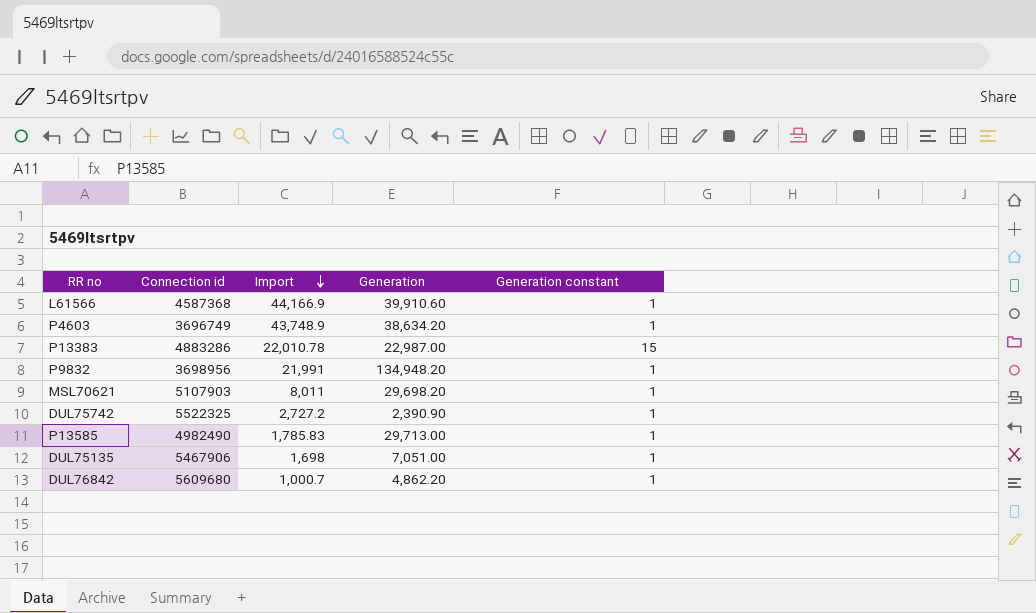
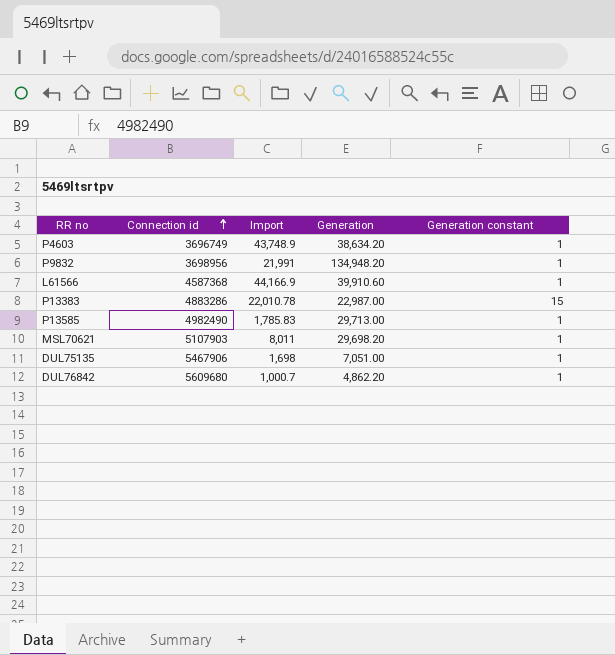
row order: Import descending -> Connection id ascending
row DUL75742: 5522325 | 2,727.2 | 2,390.90 | 1 -> none

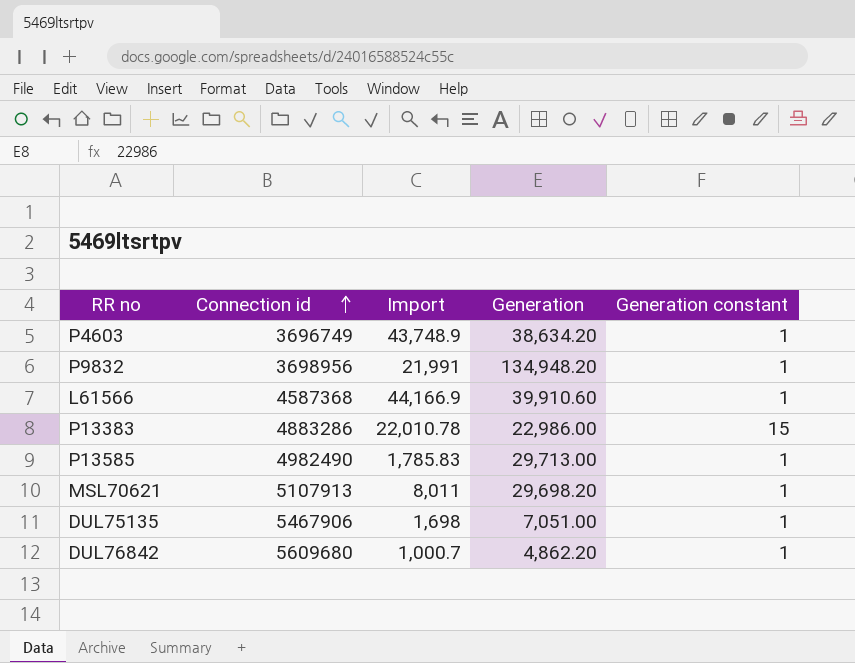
P13383 | Generation: 22,987.00 -> 22,986.00
MSL70621 | Connection id: 5107903 -> 5107913

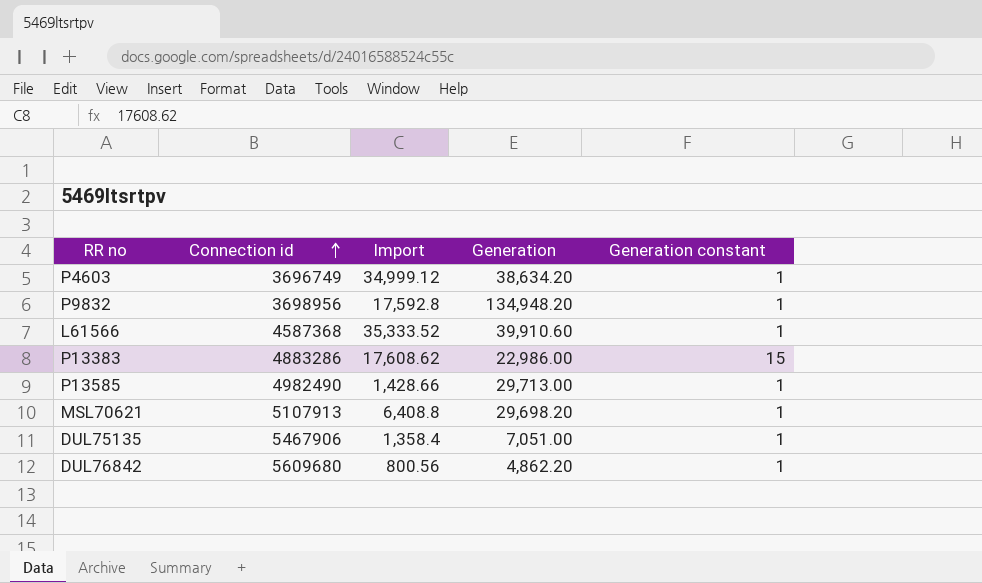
P4603 | Import: 43,748.9 -> 34,999.12
P9832 | Import: 21,991 -> 17,592.8
L61566 | Import: 44,166.9 -> 35,333.52
P13383 | Import: 22,010.78 -> 17,608.62
P13585 | Import: 1,785.83 -> 1,428.66
MSL70621 | Import: 8,011 -> 6,408.8
DUL75135 | Import: 1,698 -> 1,358.4
DUL76842 | Import: 1,000.7 -> 800.56

